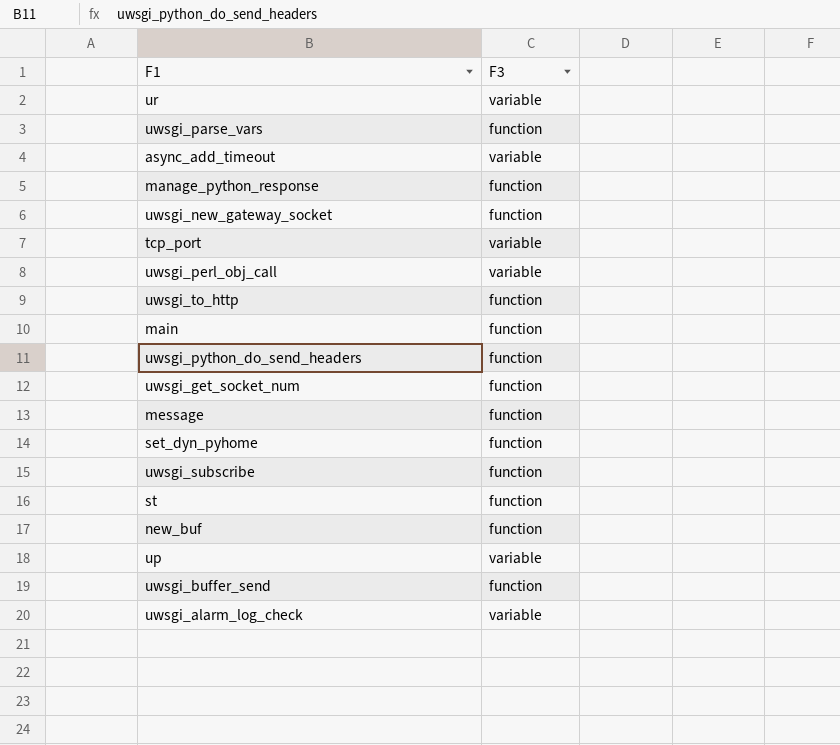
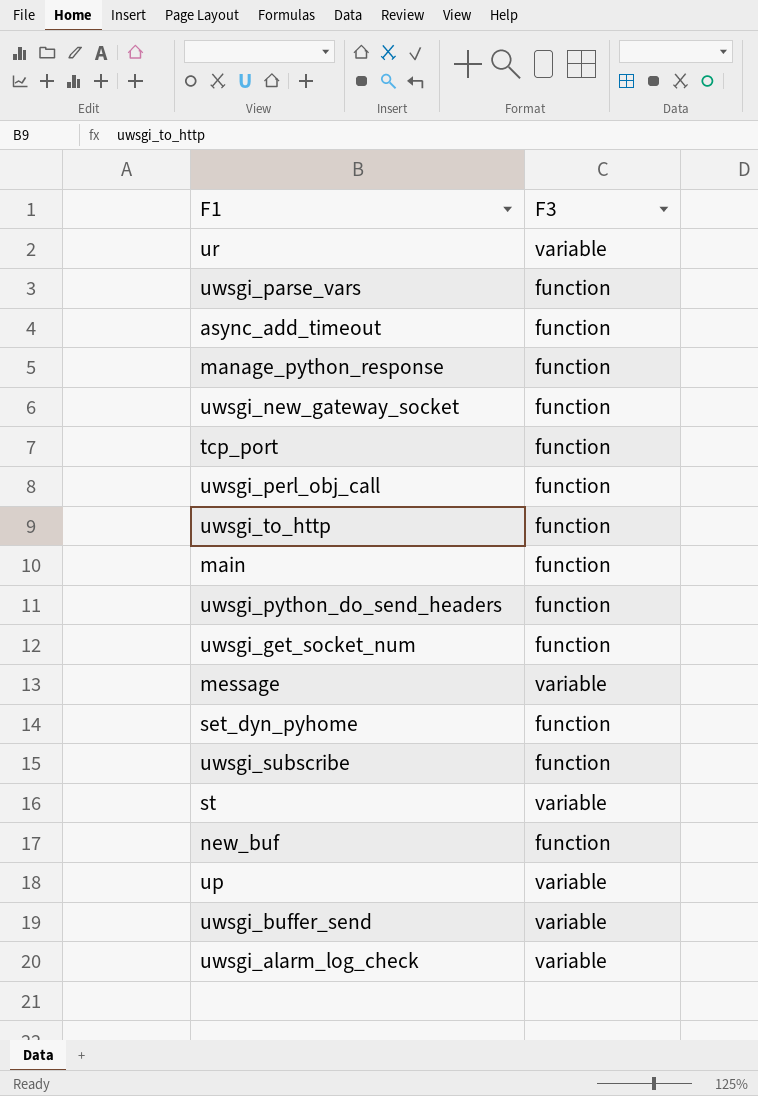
async_add_timeout | F3: variable -> function
tcp_port | F3: variable -> function
uwsgi_perl_obj_call | F3: variable -> function
message | F3: function -> variable
st | F3: function -> variable
uwsgi_buffer_send | F3: function -> variable

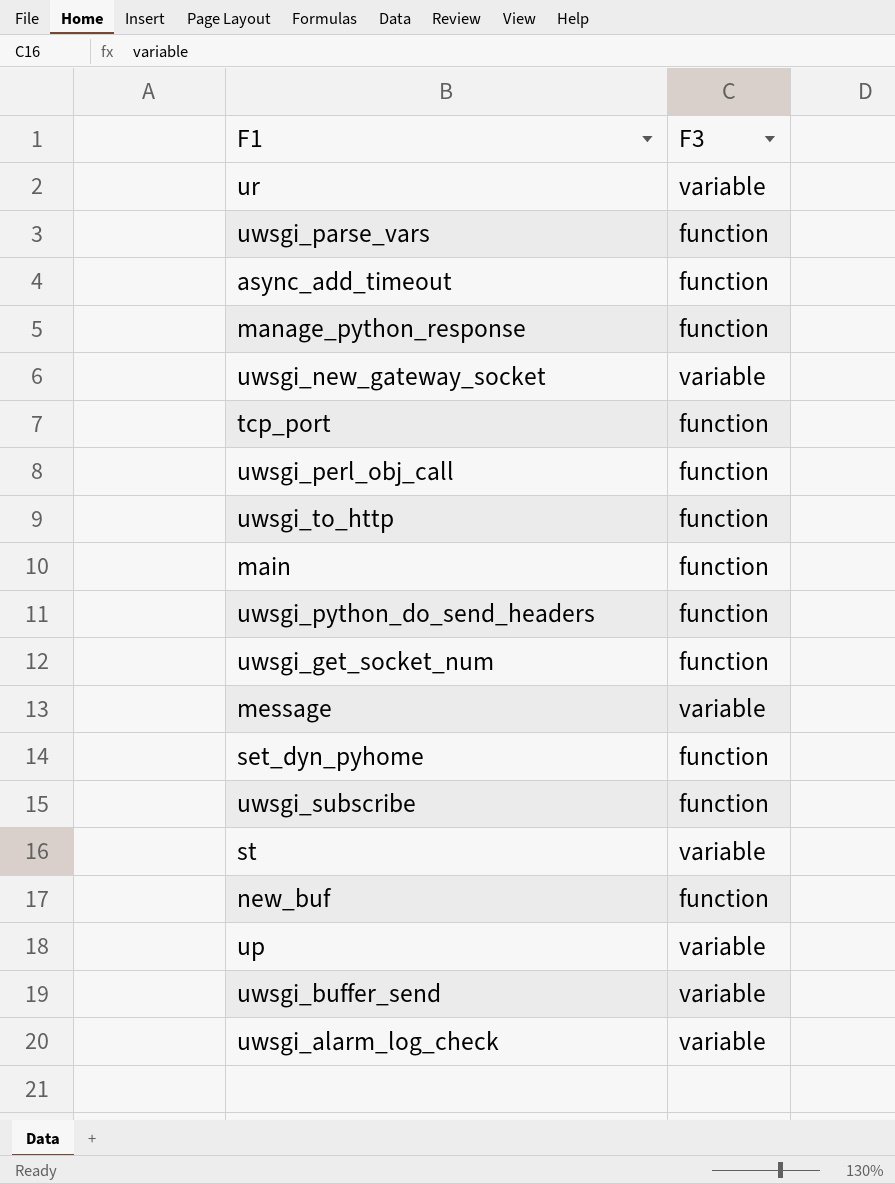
uwsgi_new_gateway_socket | F3: function -> variable

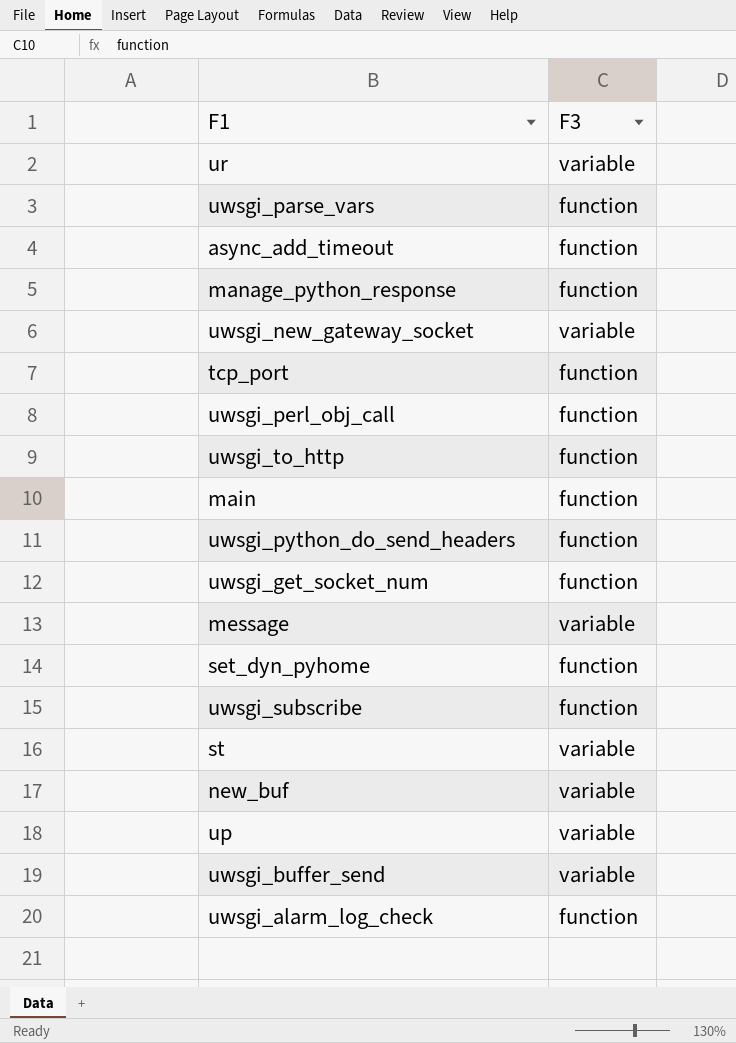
new_buf | F3: function -> variable
uwsgi_alarm_log_check | F3: variable -> function

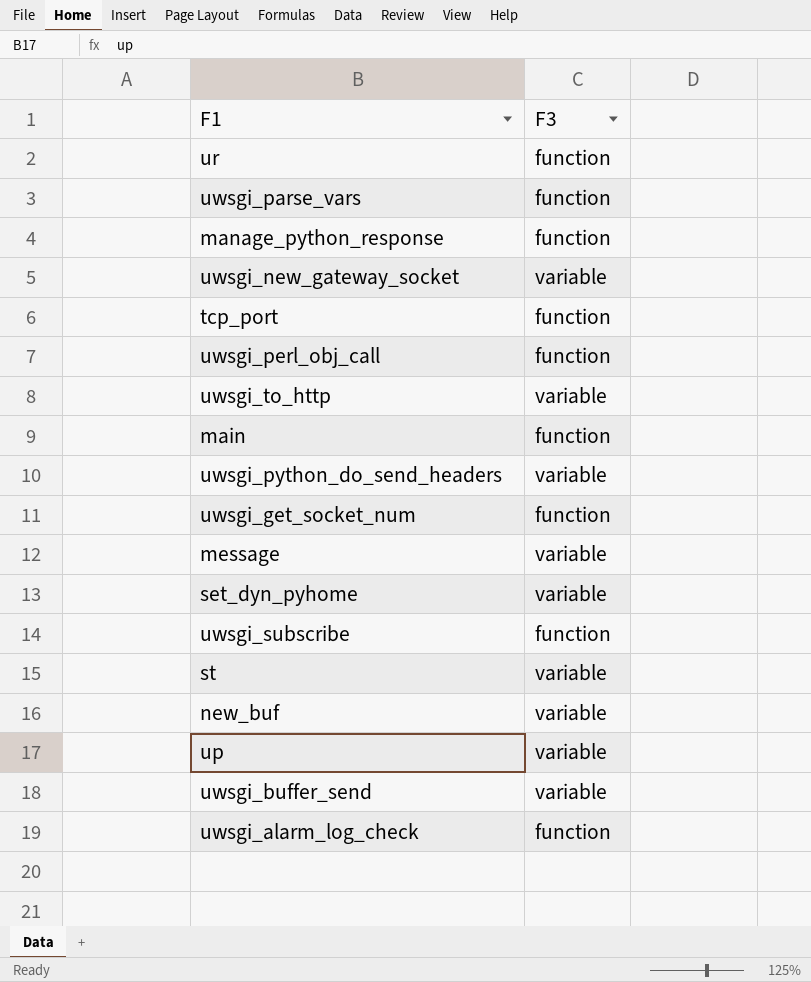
row async_add_timeout: function -> none
ur | F3: variable -> function
uwsgi_to_http | F3: function -> variable
uwsgi_python_do_send_headers | F3: function -> variable
set_dyn_pyhome | F3: function -> variable

